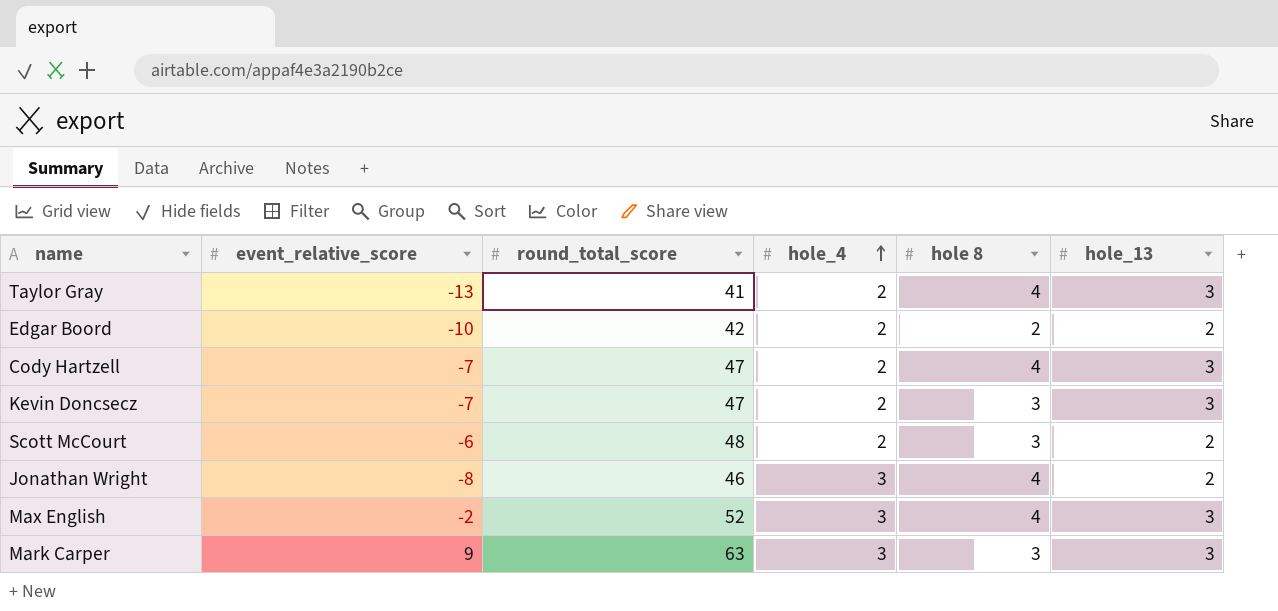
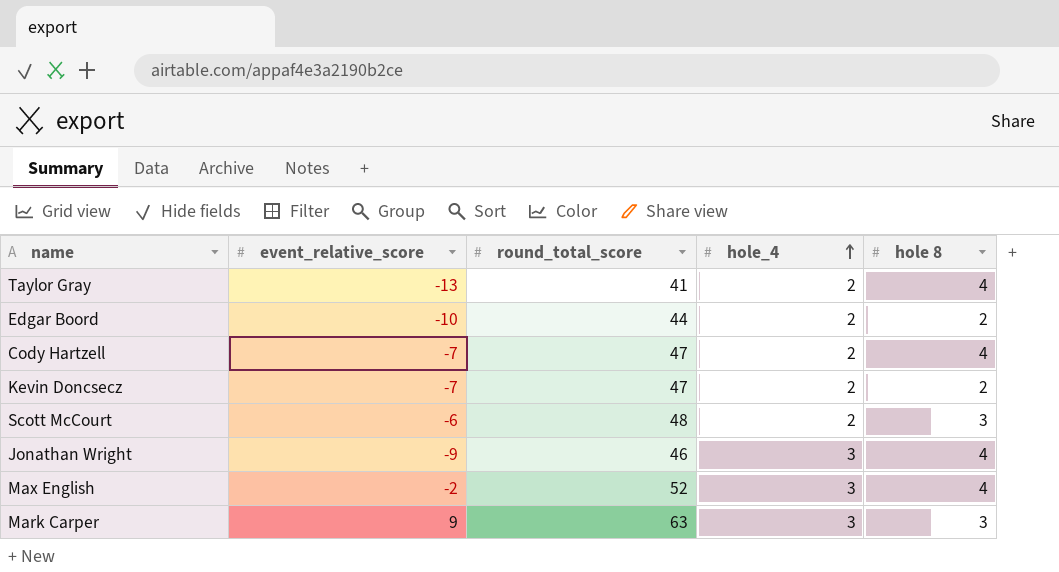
column hole_13 | position: 6 -> none
Edgar Boord | round_total_score: 42 -> 44
Kevin Doncsecz | hole 8: 3 -> 2
Jonathan Wright | event_relative_score: -8 -> -9

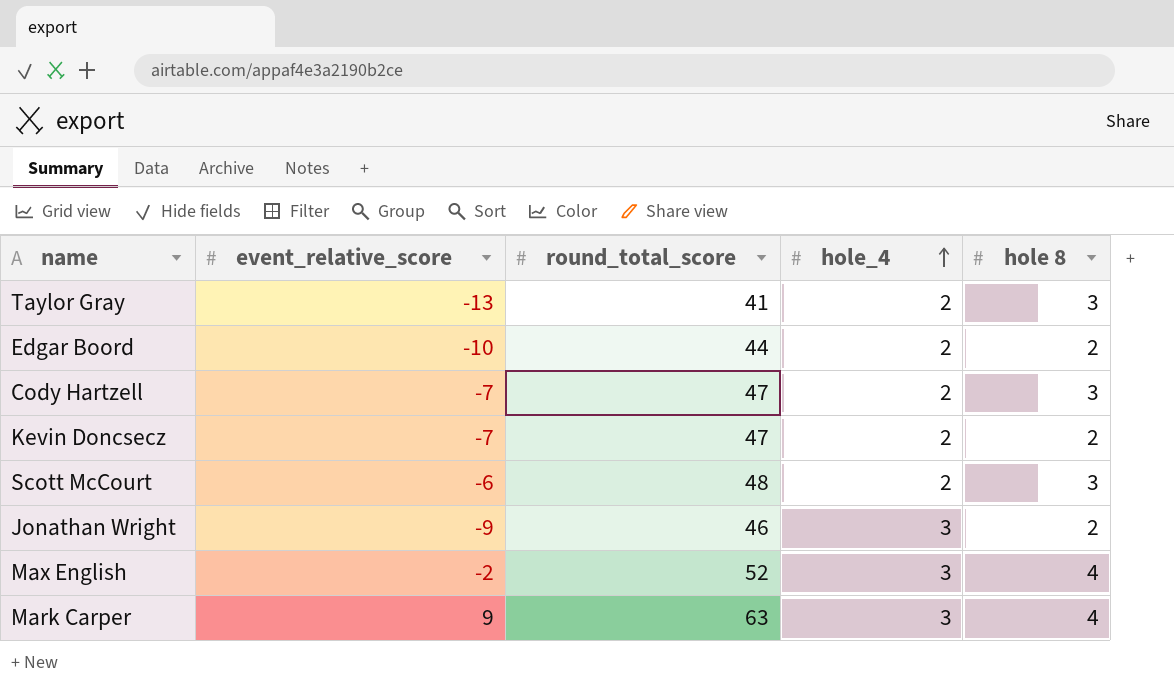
Taylor Gray | hole 8: 4 -> 3
Cody Hartzell | hole 8: 4 -> 3
Jonathan Wright | hole 8: 4 -> 2
Mark Carper | hole 8: 3 -> 4

